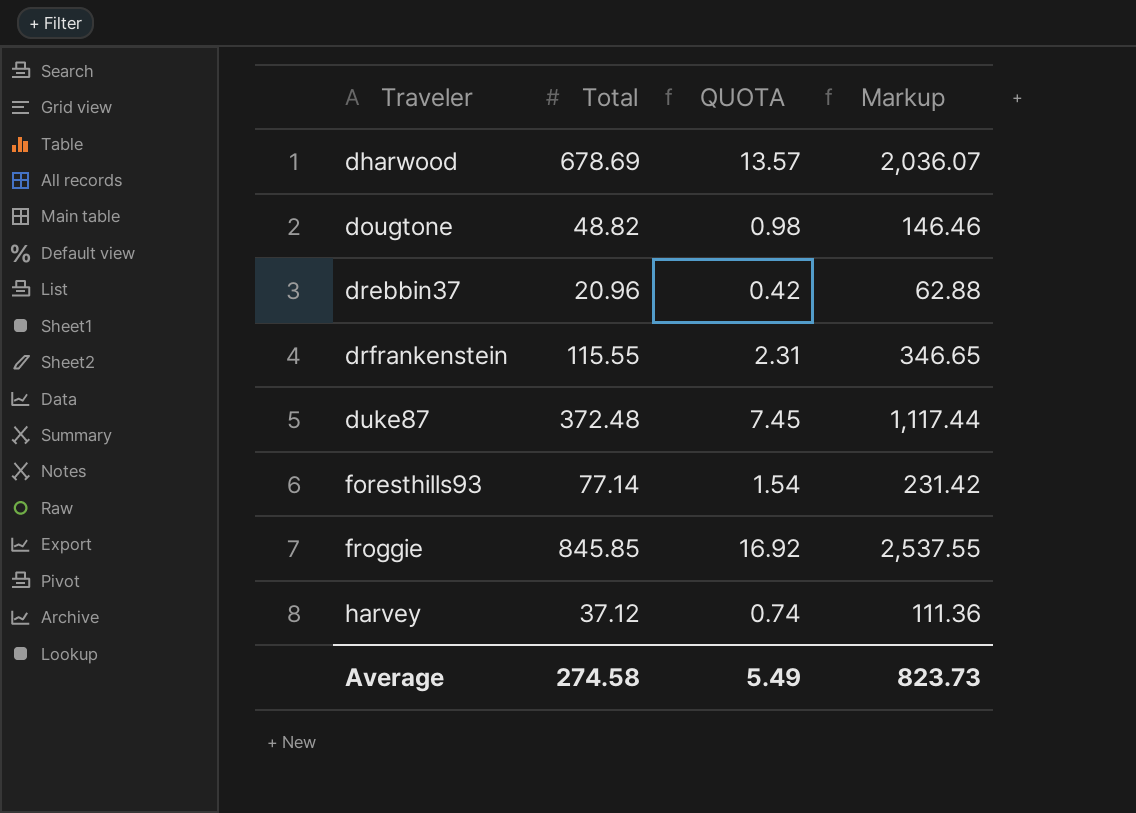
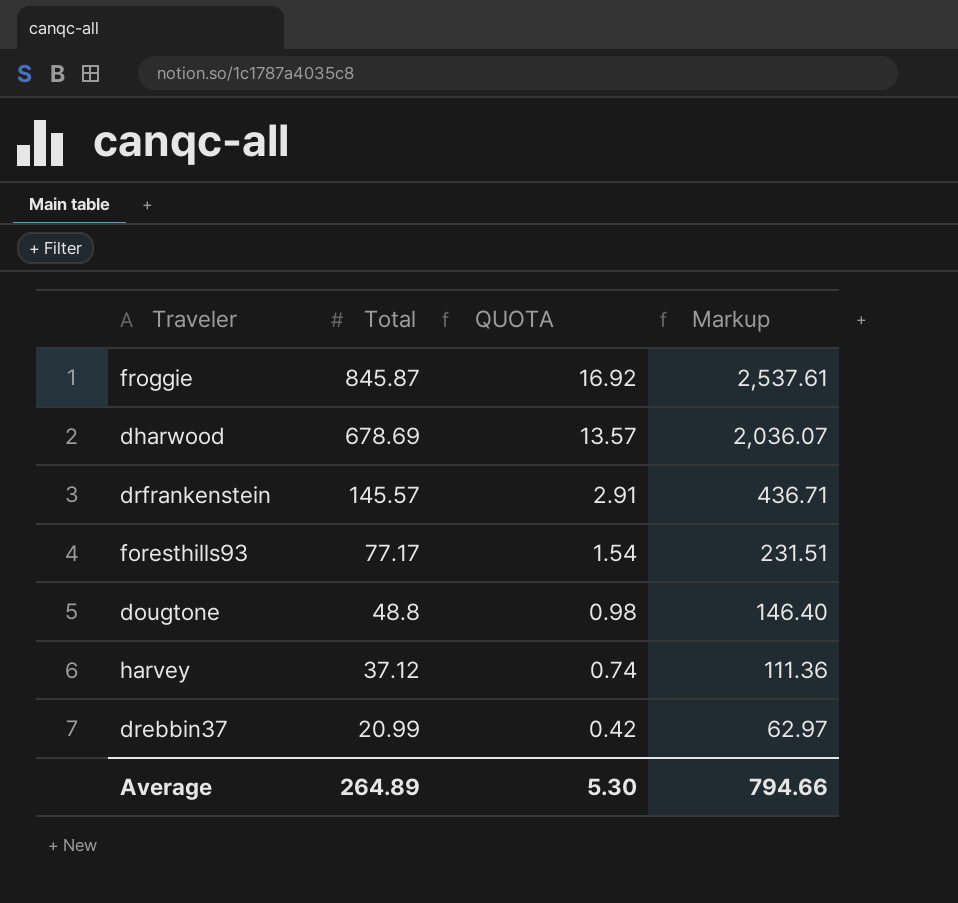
row order: Traveler ascending -> Total descending
row duke87: 372.48 | 7.45 | 1,117.44 -> none
froggie | Total: 845.85 -> 845.87
froggie | Markup: 2,537.55 -> 2,537.61
drfrankenstein | Total: 115.55 -> 145.57
drfrankenstein | QUOTA: 2.31 -> 2.91
drfrankenstein | Markup: 346.65 -> 436.71
foresthills93 | Total: 77.14 -> 77.17
foresthills93 | Markup: 231.42 -> 231.51
dougtone | Total: 48.82 -> 48.8
dougtone | Markup: 146.46 -> 146.40
drebbin37 | Total: 20.96 -> 20.99
drebbin37 | Markup: 62.88 -> 62.97
Average | Total: 274.58 -> 264.89
Average | QUOTA: 5.49 -> 5.30
Average | Markup: 823.73 -> 794.66

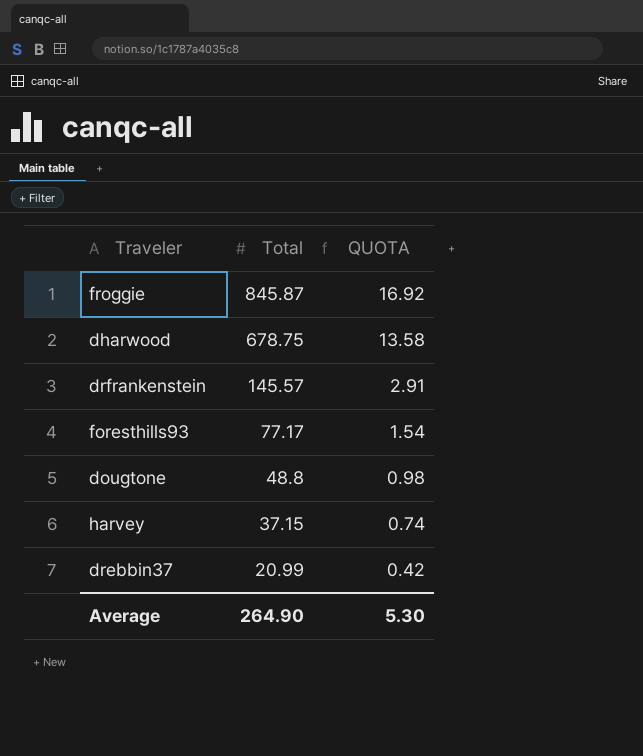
column Markup | formula: [Total] * 3 -> none
dharwood | Total: 678.69 -> 678.75
dharwood | QUOTA: 13.57 -> 13.58
harvey | Total: 37.12 -> 37.15
Average | Total: 264.89 -> 264.90

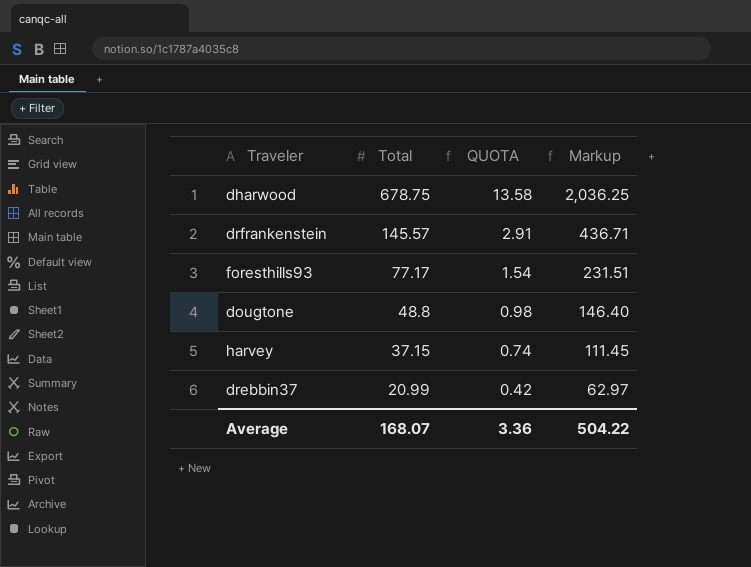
column Markup | formula: none -> [Total] * 3
row froggie: 845.87 | 16.92 -> none
Average | Total: 264.90 -> 168.07
Average | QUOTA: 5.30 -> 3.36

